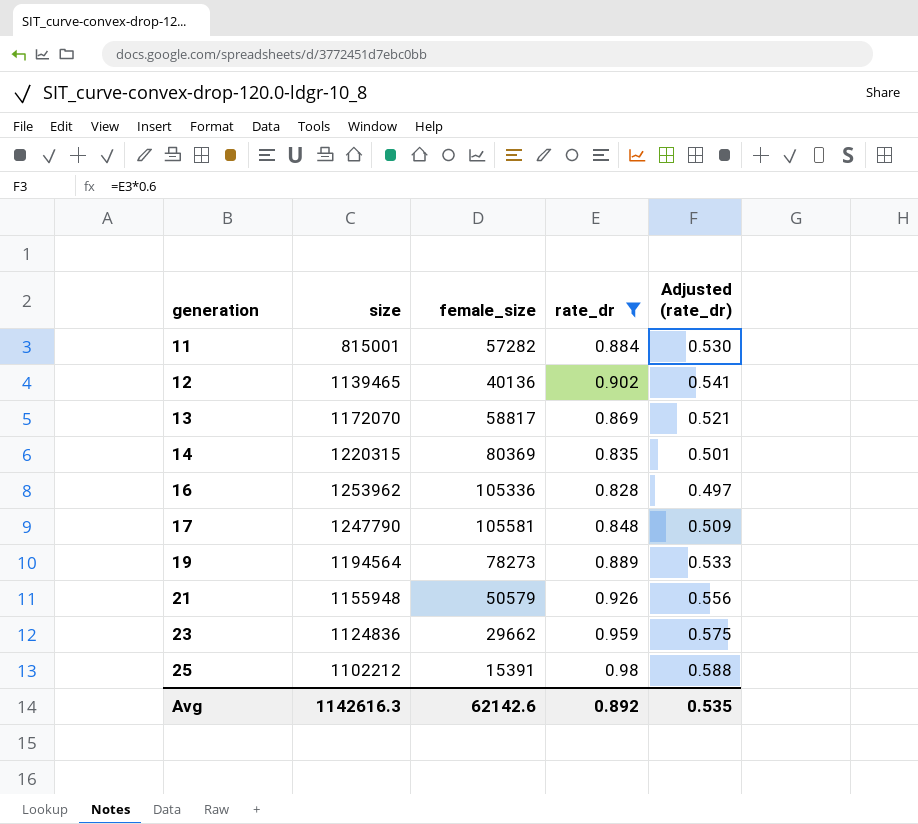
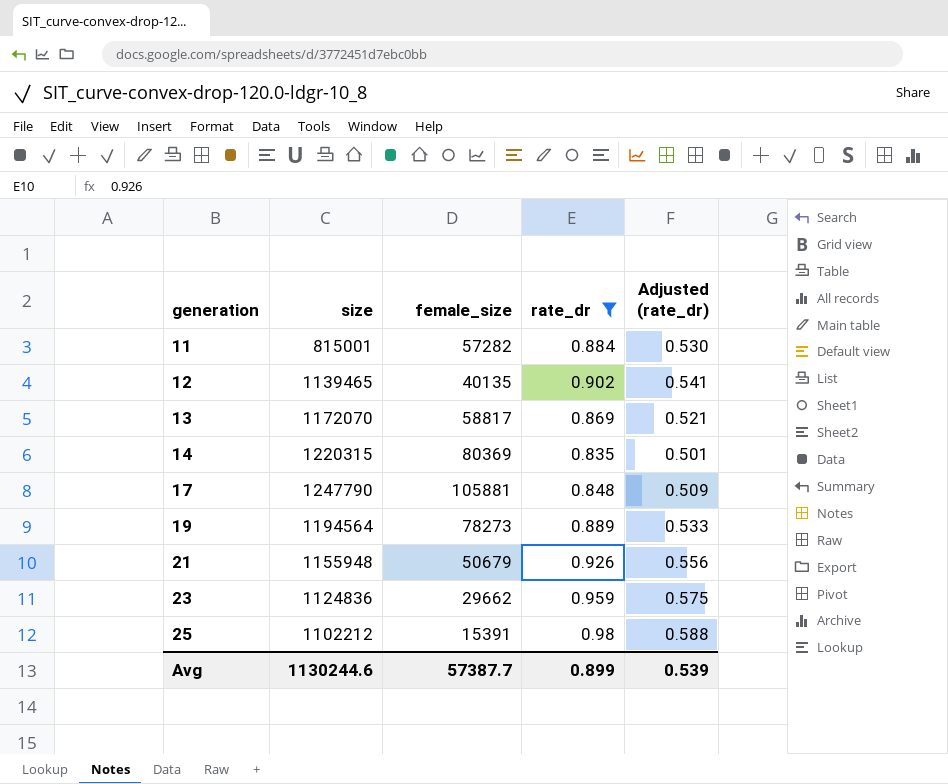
row 16: 1253962 | 105336 | 0.828 | 0.497 -> none
12 | female_size: 40136 -> 40135
17 | female_size: 105581 -> 105881
21 | female_size: 50579 -> 50679
Avg | size: 1142616.3 -> 1130244.6
Avg | female_size: 62142.6 -> 57387.7
Avg | rate_dr: 0.892 -> 0.899
Avg | Adjusted (rate_dr): 0.535 -> 0.539

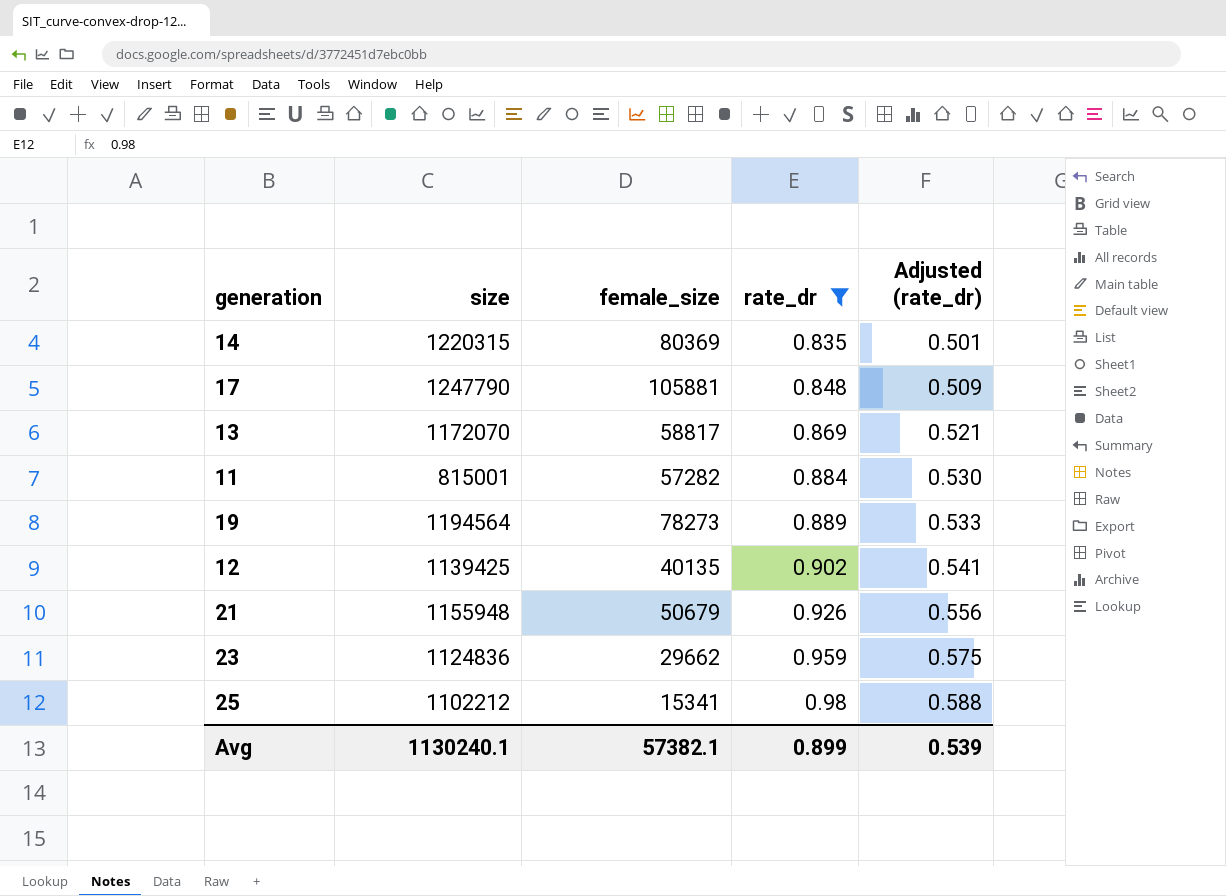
row order: generation ascending -> rate_dr ascending
12 | size: 1139465 -> 1139425
25 | female_size: 15391 -> 15341
Avg | size: 1130244.6 -> 1130240.1
Avg | female_size: 57387.7 -> 57382.1

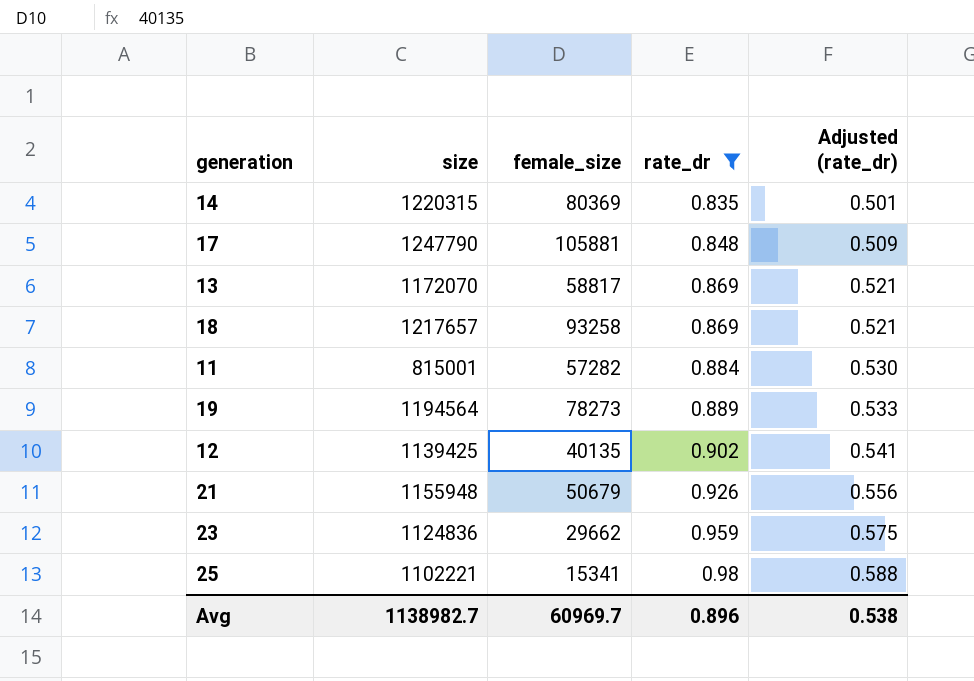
row 18: none -> 1217657 | 93258 | 0.869 | 0.521
25 | size: 1102212 -> 1102221
Avg | size: 1130240.1 -> 1138982.7
Avg | female_size: 57382.1 -> 60969.7
Avg | rate_dr: 0.899 -> 0.896
Avg | Adjusted (rate_dr): 0.539 -> 0.538

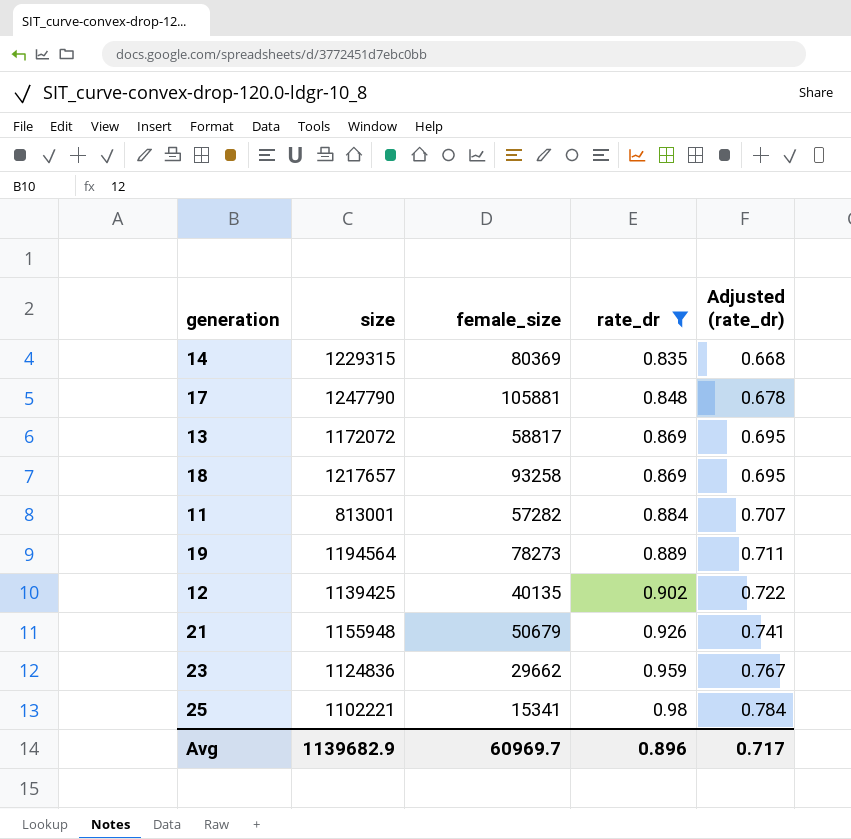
column Adjusted (rate_dr) | formula: [rate_dr] * 0.6 -> [rate_dr] * 0.8
14 | size: 1220315 -> 1229315
13 | size: 1172070 -> 1172072
11 | size: 815001 -> 813001
Avg | size: 1138982.7 -> 1139682.9
Avg | Adjusted (rate_dr): 0.538 -> 0.717

